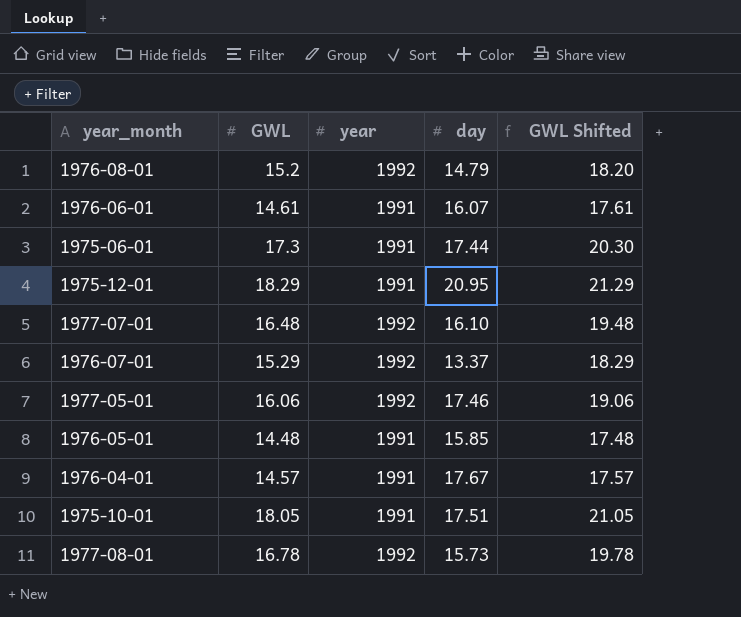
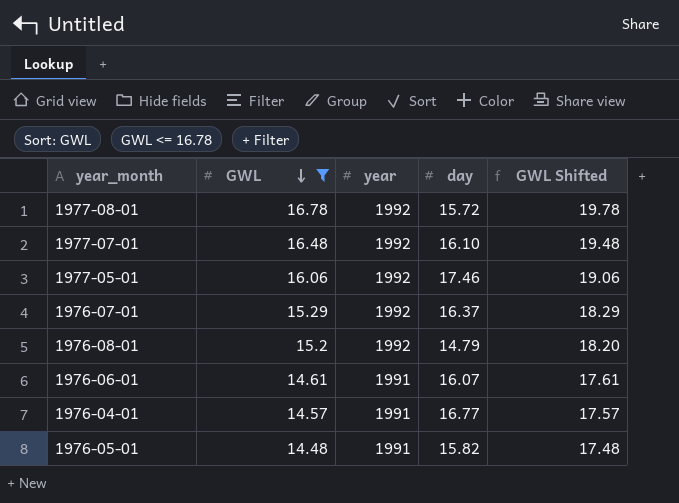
filter: none -> GWL <= 16.78
row order: none -> GWL descending
1977-08-01 | day: 15.73 -> 15.72
1976-07-01 | day: 13.37 -> 16.37
1976-04-01 | day: 17.67 -> 16.77
1976-05-01 | day: 15.85 -> 15.82

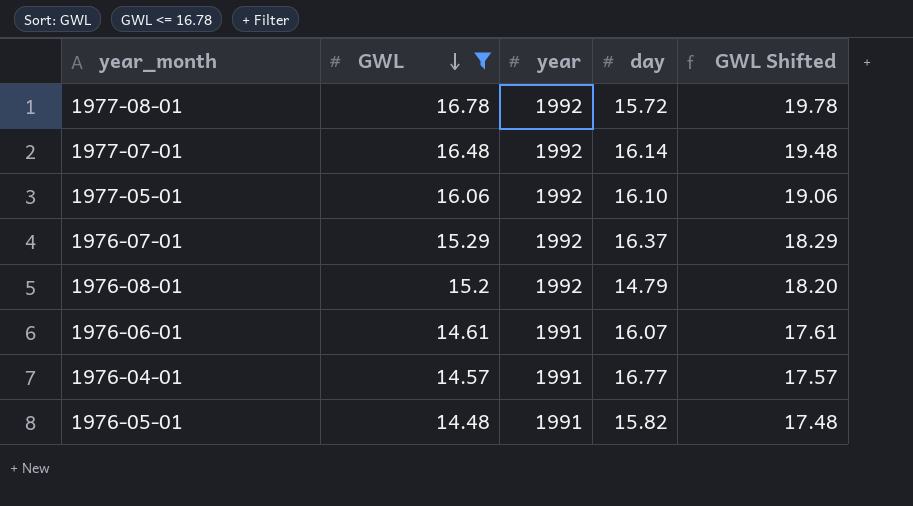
1977-07-01 | day: 16.10 -> 16.14
1977-05-01 | day: 17.46 -> 16.10

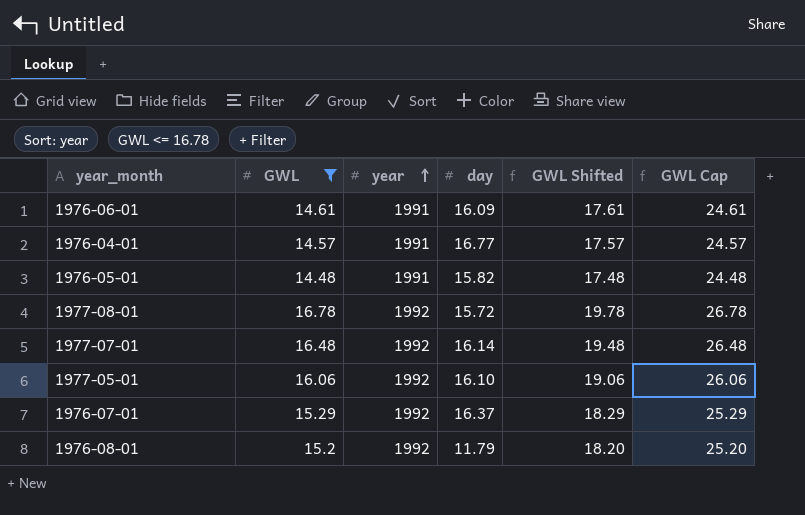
row order: GWL descending -> year ascending
column GWL Cap | formula: none -> [GWL] + 10
1976-06-01 | day: 16.07 -> 16.09
1976-08-01 | day: 14.79 -> 11.79

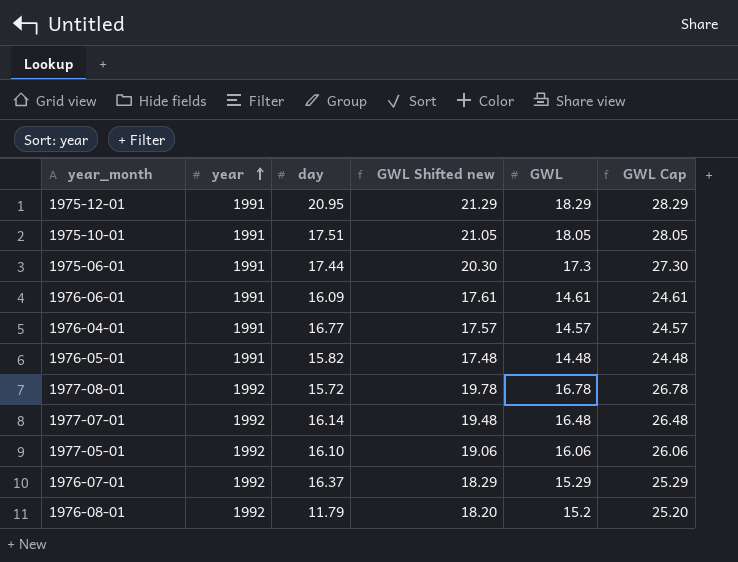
filter: GWL <= 16.78 -> none
column name: GWL Shifted -> GWL Shifted new
column GWL | position: 2 -> 5

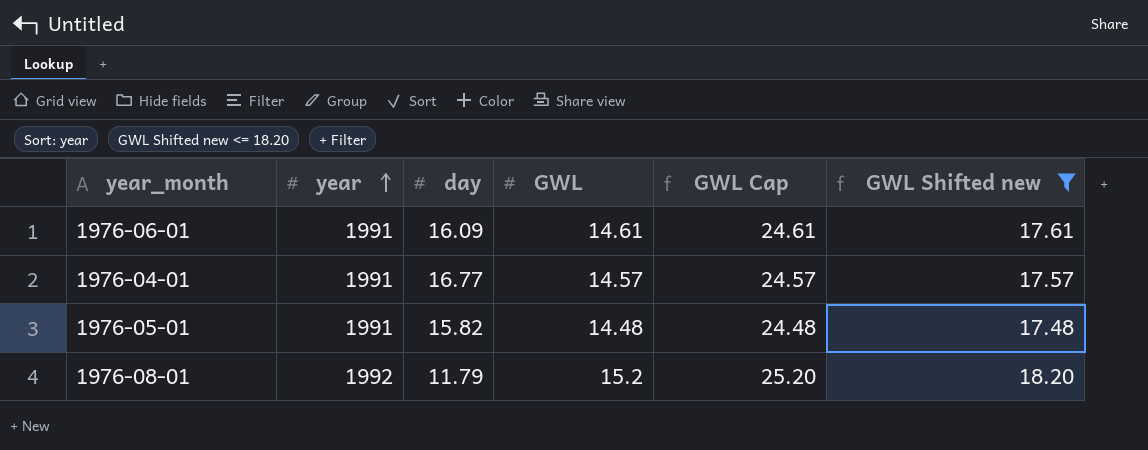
filter: none -> GWL Shifted new <= 18.20
column GWL Shifted new | position: 4 -> 6

